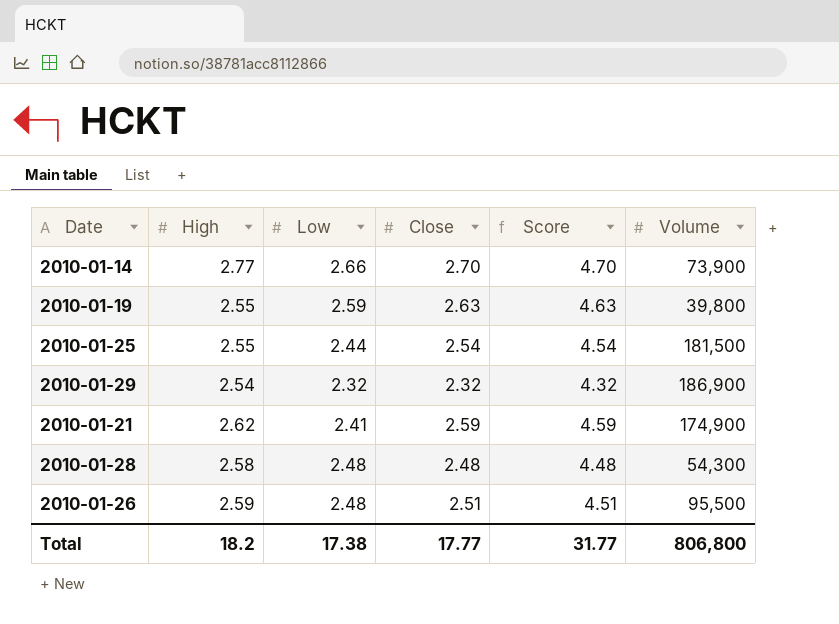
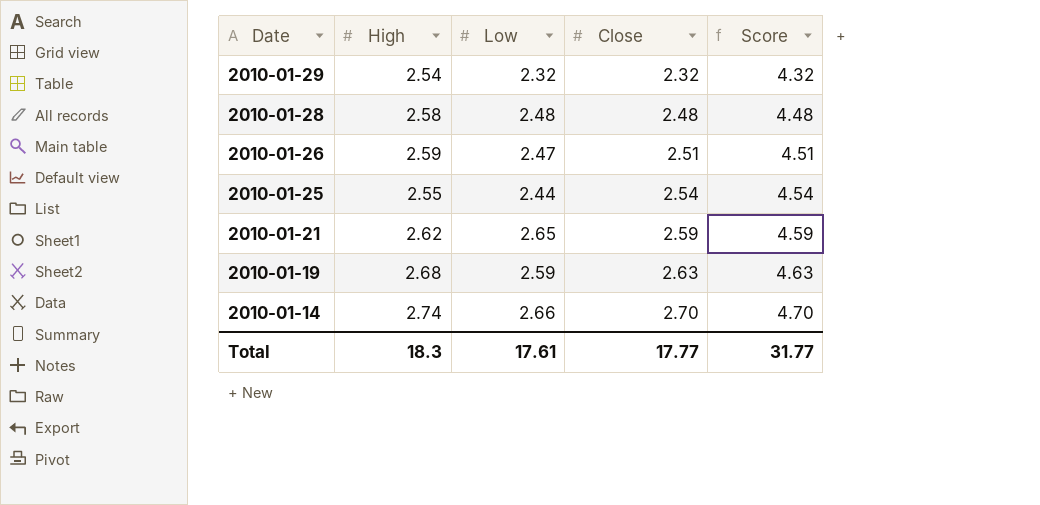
row order: none -> Date descending
column Volume | position: 6 -> none
2010-01-26 | Low: 2.48 -> 2.47
2010-01-21 | Low: 2.41 -> 2.65
2010-01-19 | High: 2.55 -> 2.68
2010-01-14 | High: 2.77 -> 2.74
Total | High: 18.2 -> 18.3
Total | Low: 17.38 -> 17.61

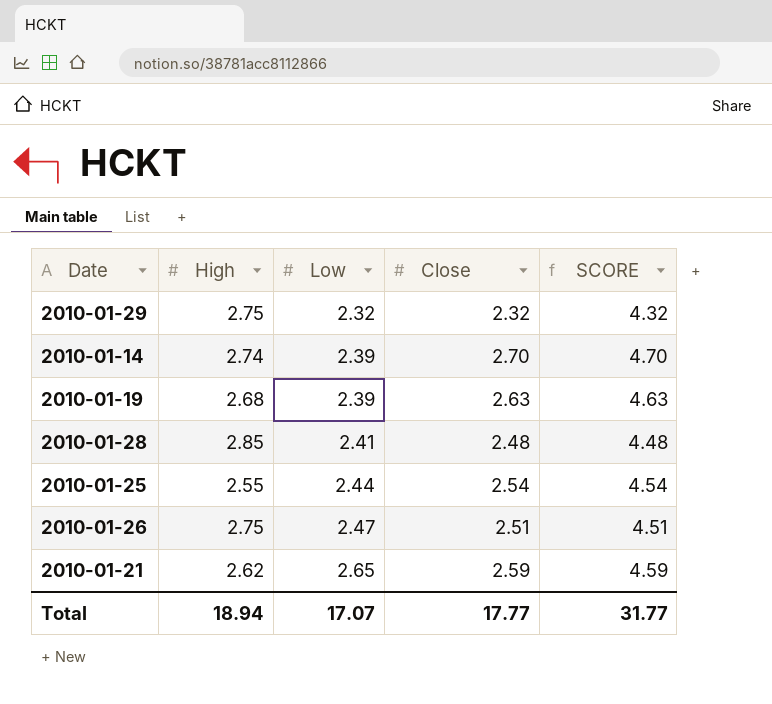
row order: Date descending -> Low ascending
column name: Score -> SCORE
2010-01-29 | High: 2.54 -> 2.75
2010-01-14 | Low: 2.66 -> 2.39
2010-01-19 | Low: 2.59 -> 2.39
2010-01-28 | High: 2.58 -> 2.85
2010-01-28 | Low: 2.48 -> 2.41
2010-01-26 | High: 2.59 -> 2.75
Total | High: 18.3 -> 18.94
Total | Low: 17.61 -> 17.07

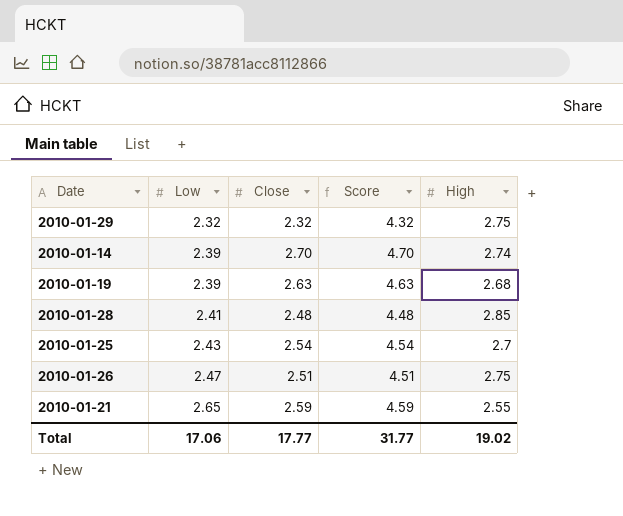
column name: SCORE -> Score
column High | position: 2 -> 5
2010-01-25 | Low: 2.44 -> 2.43
2010-01-25 | High: 2.55 -> 2.7
2010-01-21 | High: 2.62 -> 2.55
Total | Low: 17.07 -> 17.06
Total | High: 18.94 -> 19.02

